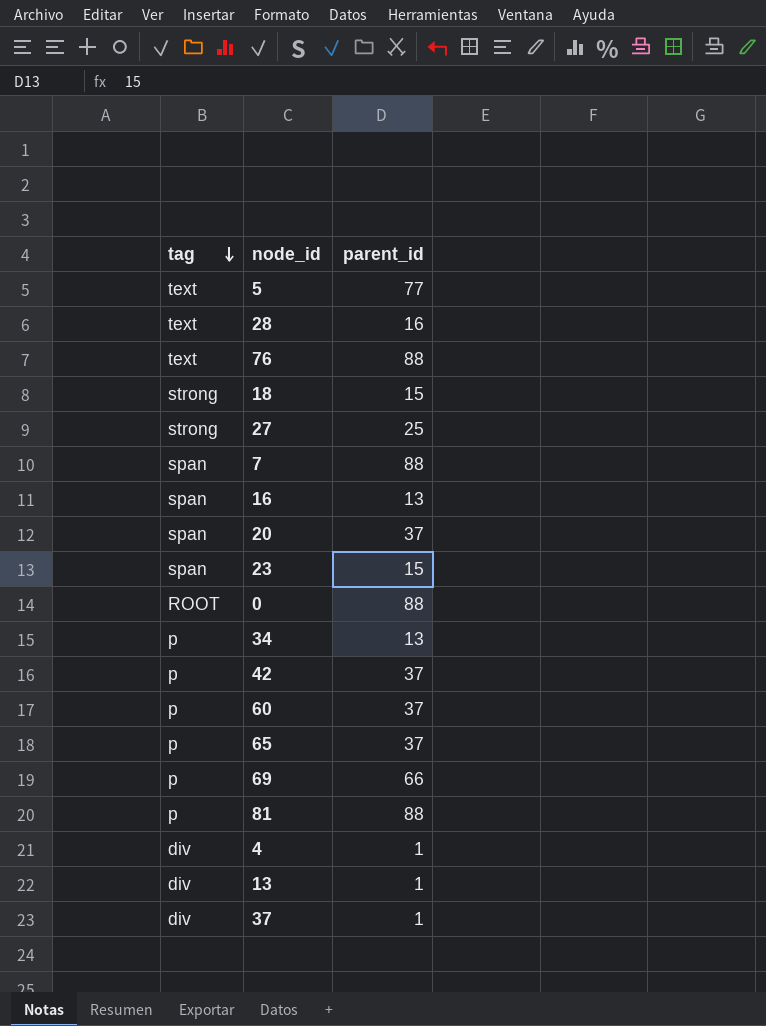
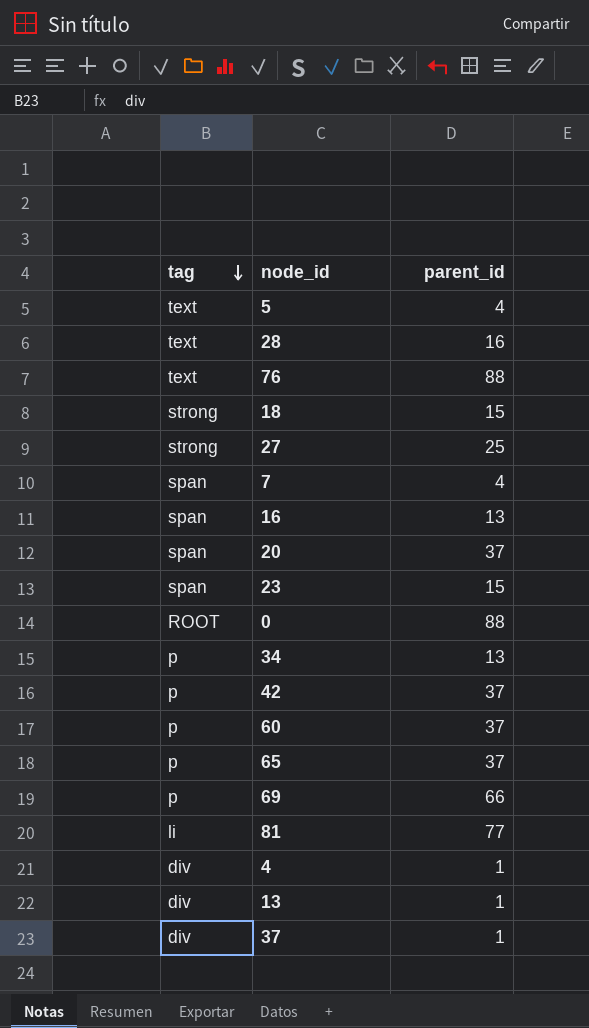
5 | parent_id: 77 -> 4
7 | parent_id: 88 -> 4
81 | tag: p -> li
81 | parent_id: 88 -> 77

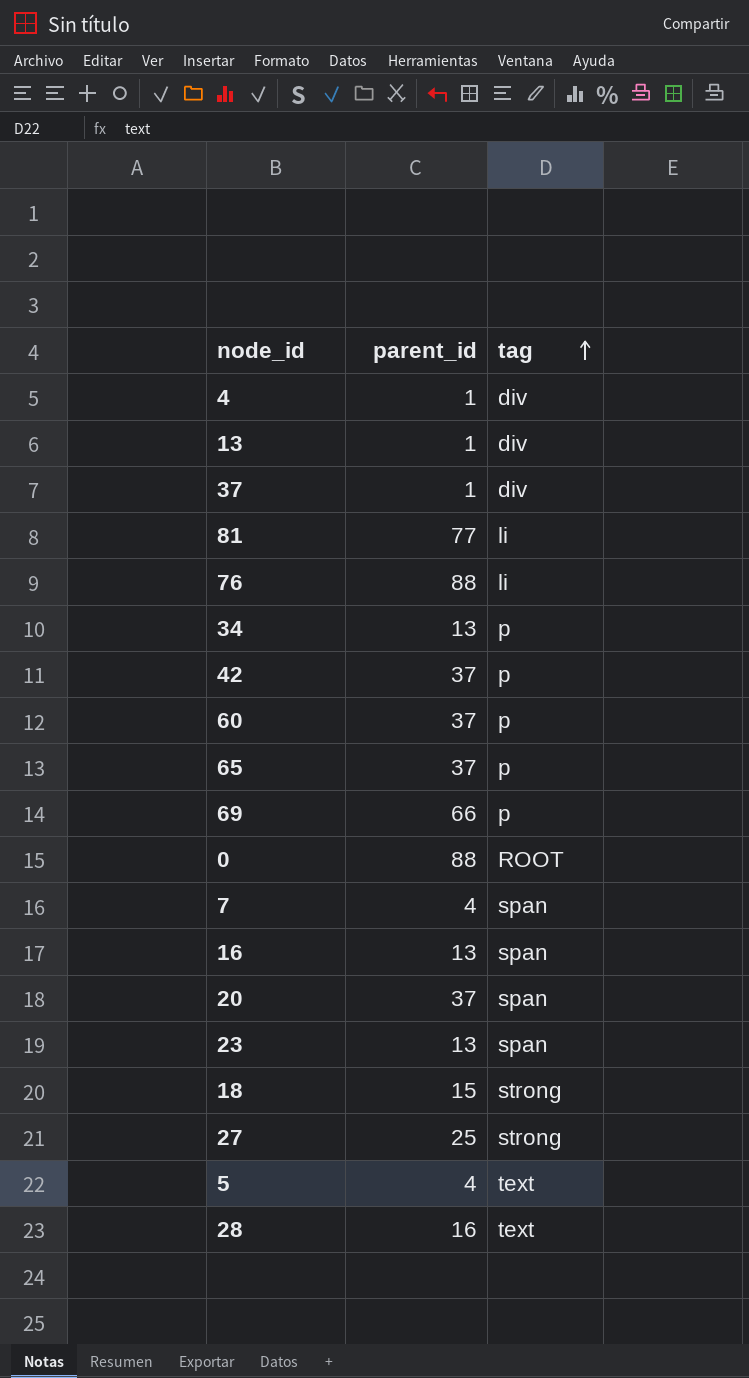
row order: tag descending -> tag ascending
column tag | position: 1 -> 3
76 | tag: text -> li
23 | parent_id: 15 -> 13

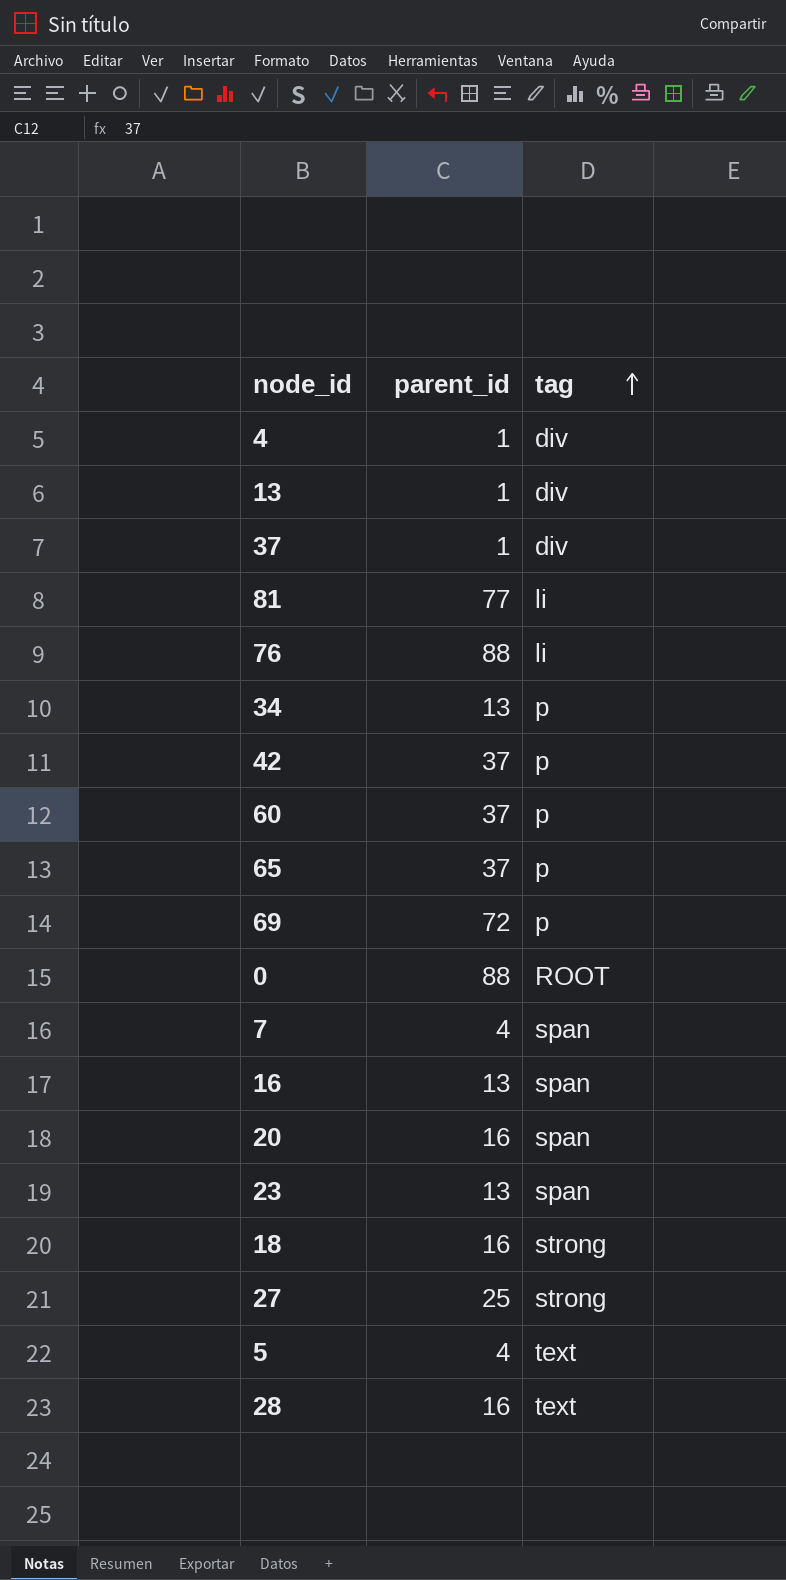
69 | parent_id: 66 -> 72
20 | parent_id: 37 -> 16
18 | parent_id: 15 -> 16

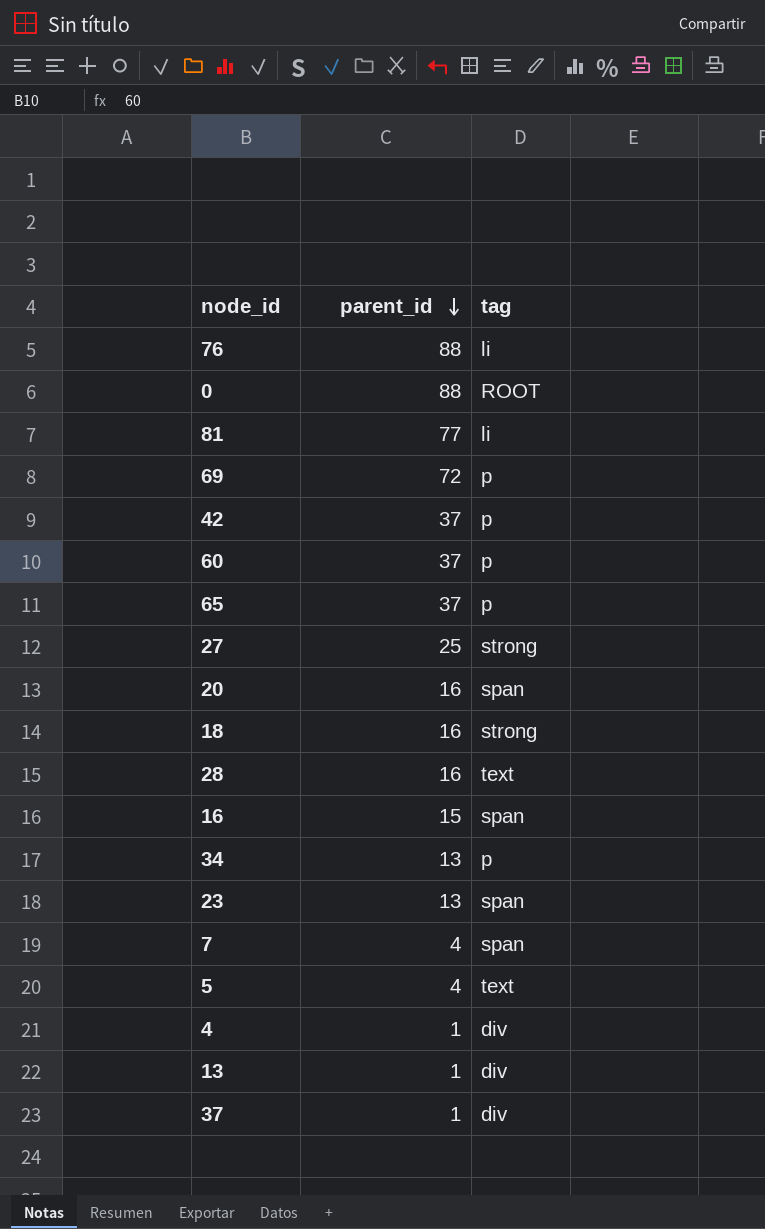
row order: tag ascending -> parent_id descending
16 | parent_id: 13 -> 15

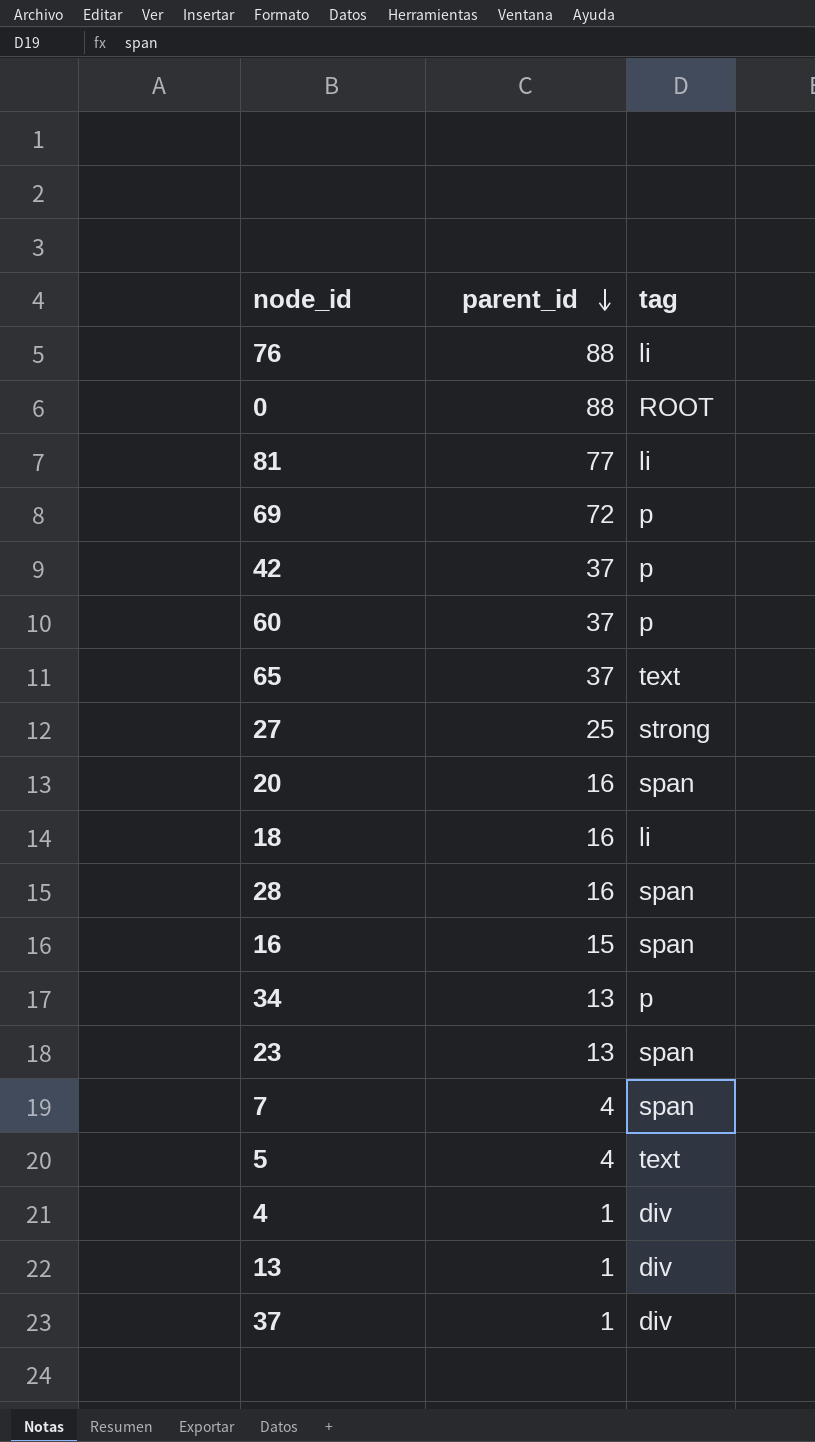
65 | tag: p -> text
18 | tag: strong -> li
28 | tag: text -> span

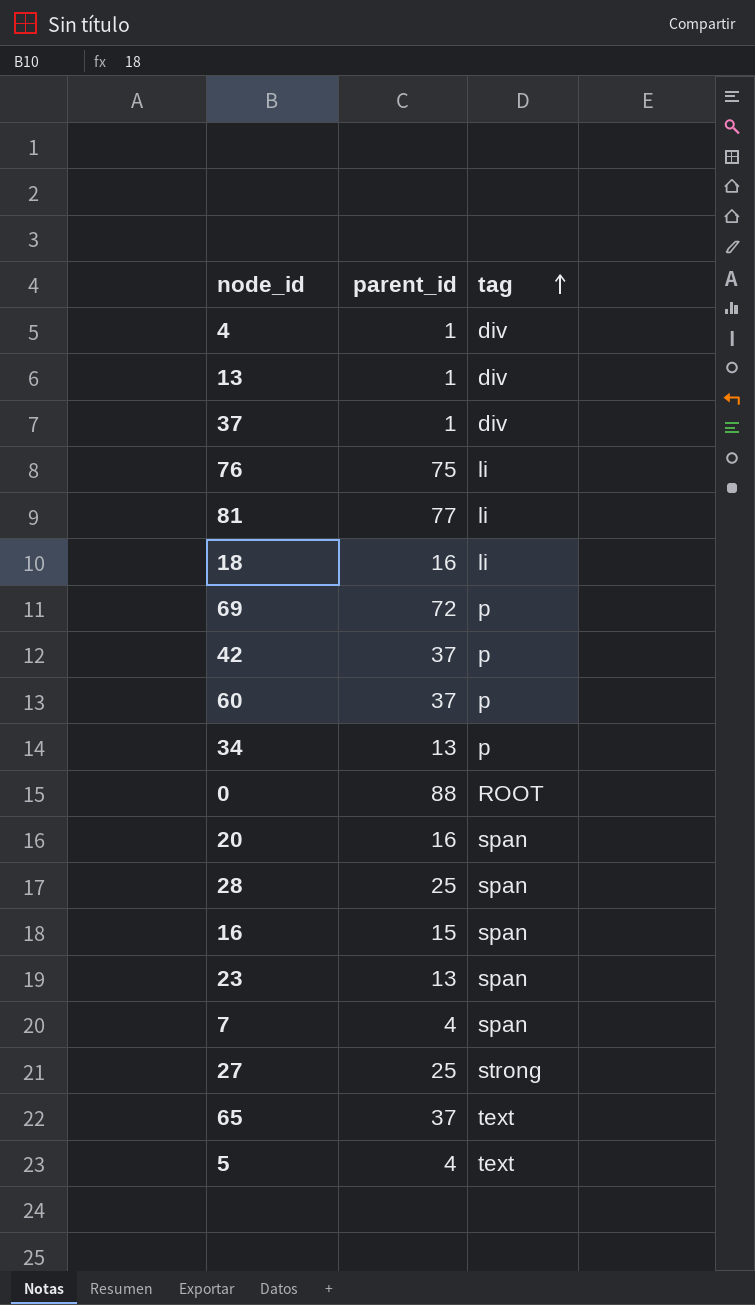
row order: parent_id descending -> tag ascending
76 | parent_id: 88 -> 75
28 | parent_id: 16 -> 25

